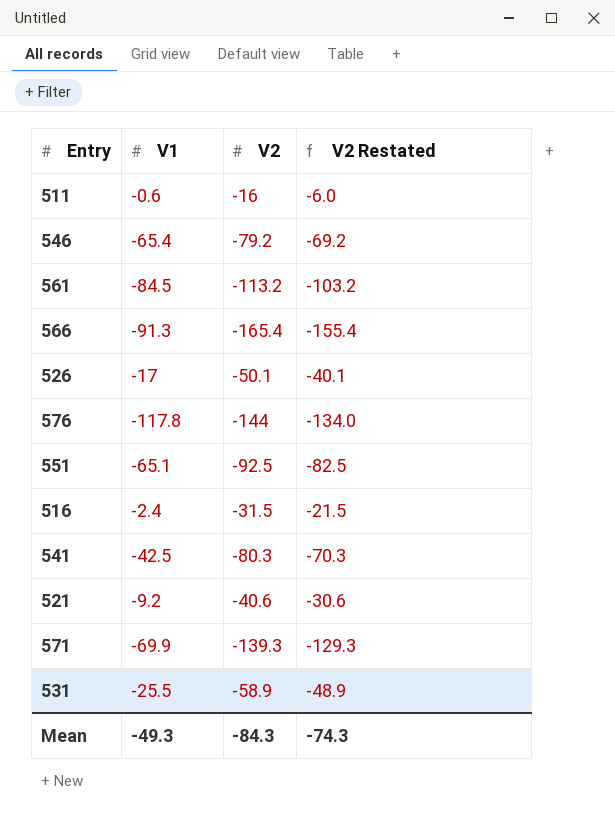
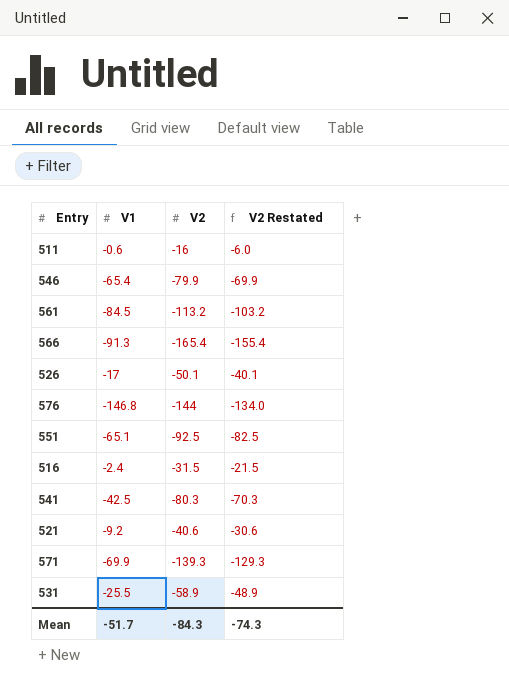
546 | V2: -79.2 -> -79.9
546 | V2 Restated: -69.2 -> -69.9
576 | V1: -117.8 -> -146.8
Mean | V1: -49.3 -> -51.7

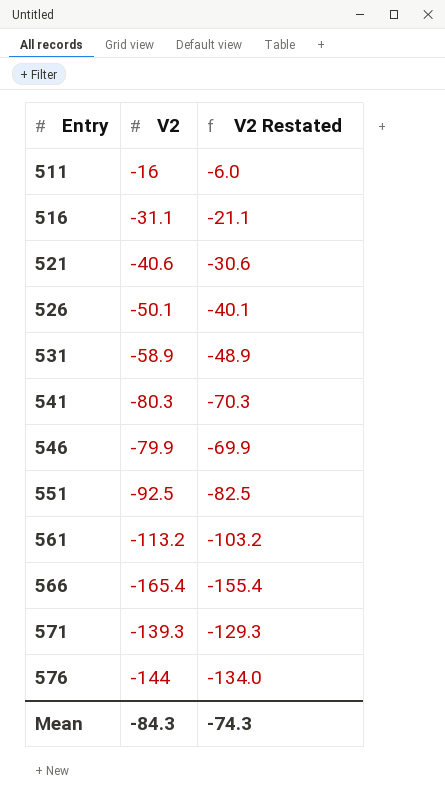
row order: none -> Entry ascending
column V1 | position: 2 -> none
516 | V2: -31.5 -> -31.1
516 | V2 Restated: -21.5 -> -21.1

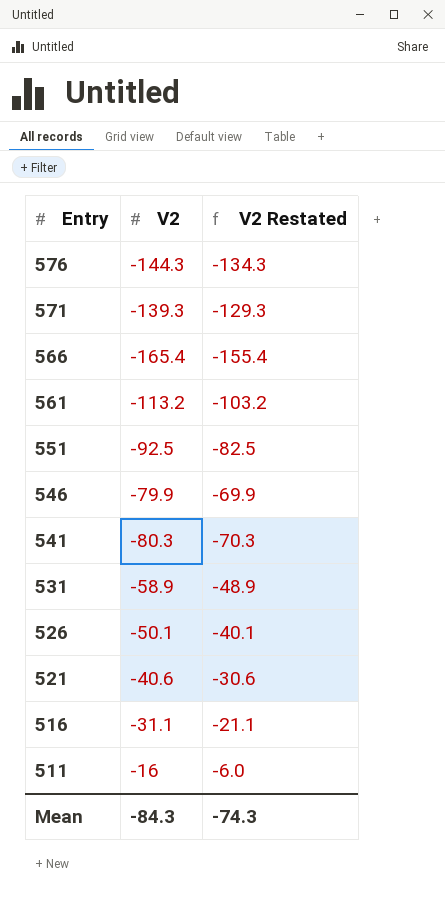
row order: Entry ascending -> Entry descending
576 | V2: -144 -> -144.3
576 | V2 Restated: -134.0 -> -134.3

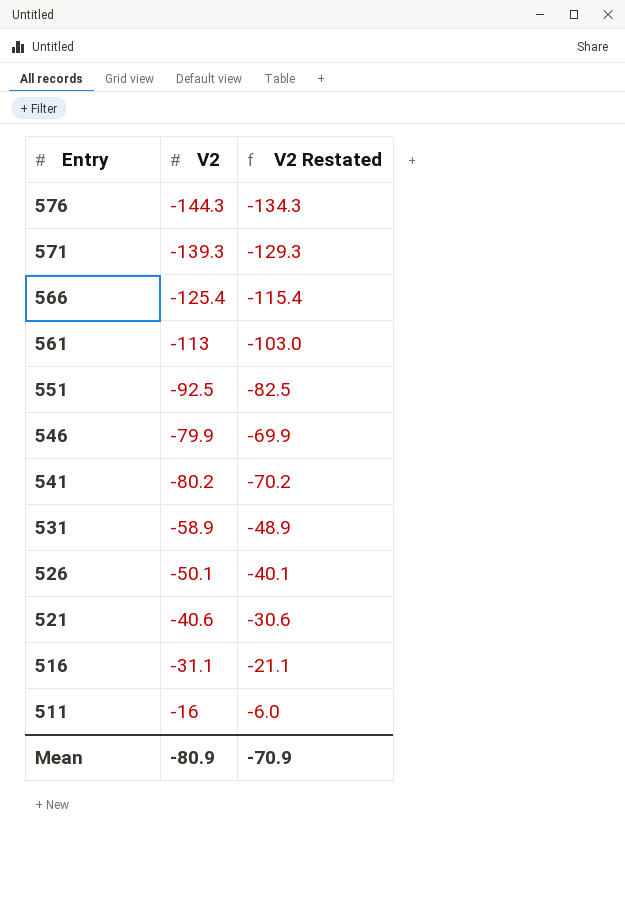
566 | V2: -165.4 -> -125.4
566 | V2 Restated: -155.4 -> -115.4
561 | V2: -113.2 -> -113
561 | V2 Restated: -103.2 -> -103.0
541 | V2: -80.3 -> -80.2
541 | V2 Restated: -70.3 -> -70.2
Mean | V2: -84.3 -> -80.9
Mean | V2 Restated: -74.3 -> -70.9

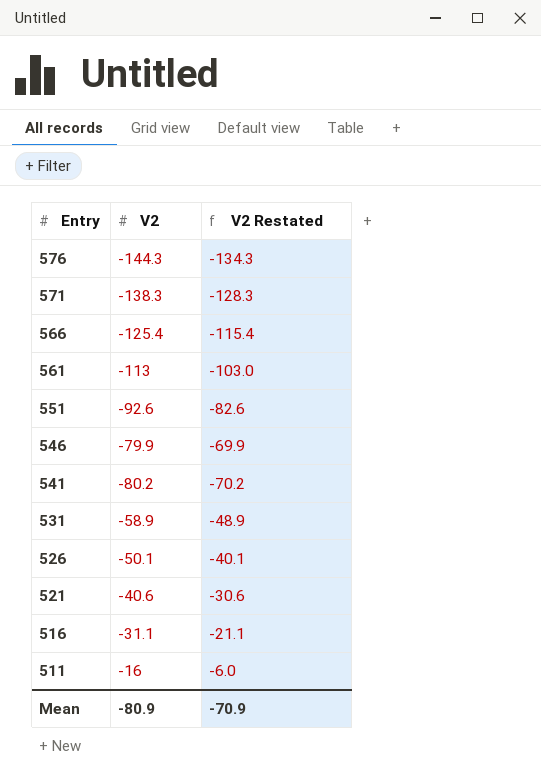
571 | V2: -139.3 -> -138.3
571 | V2 Restated: -129.3 -> -128.3
551 | V2: -92.5 -> -92.6
551 | V2 Restated: -82.5 -> -82.6

